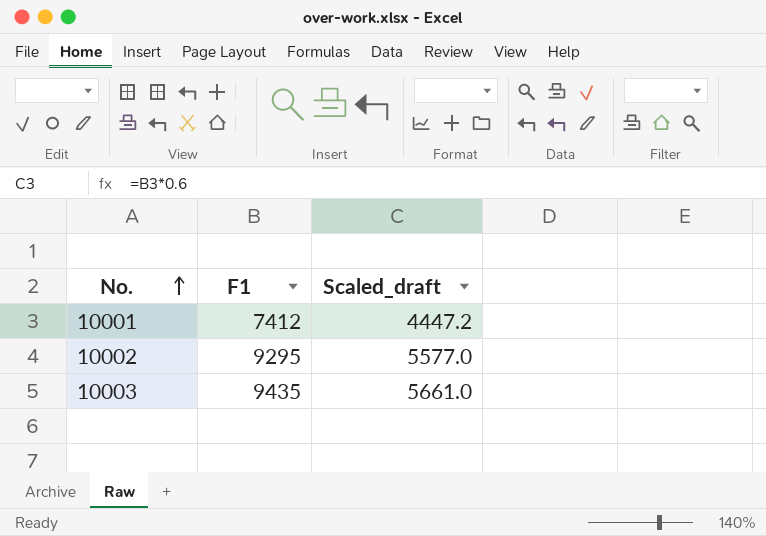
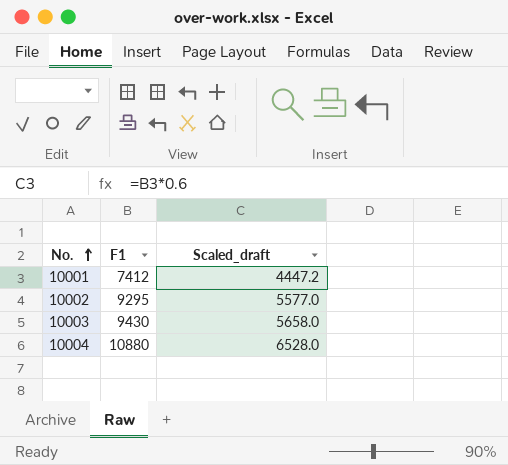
10003 | F1: 9435 -> 9430
10003 | Scaled_draft: 5661.0 -> 5658.0
row 10004: none -> 10880 | 6528.0

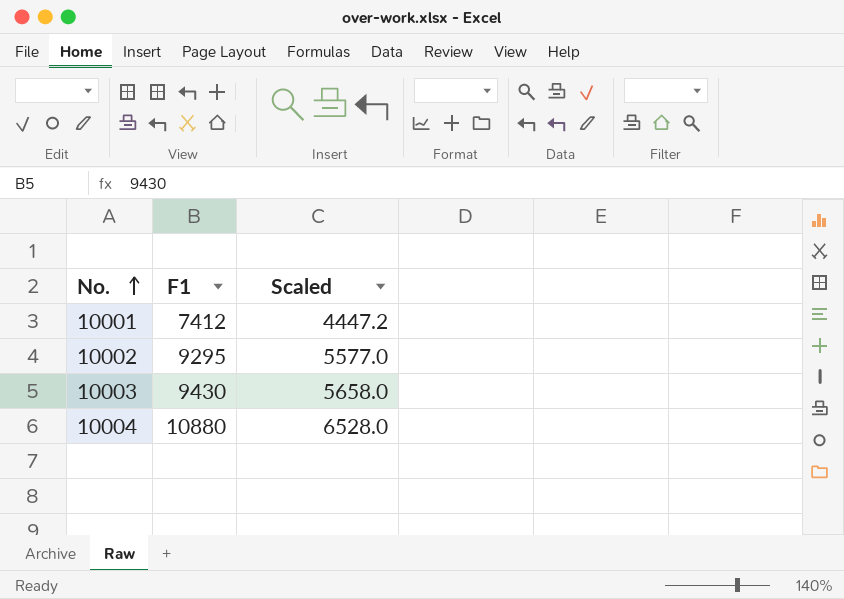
column name: Scaled_draft -> Scaled

